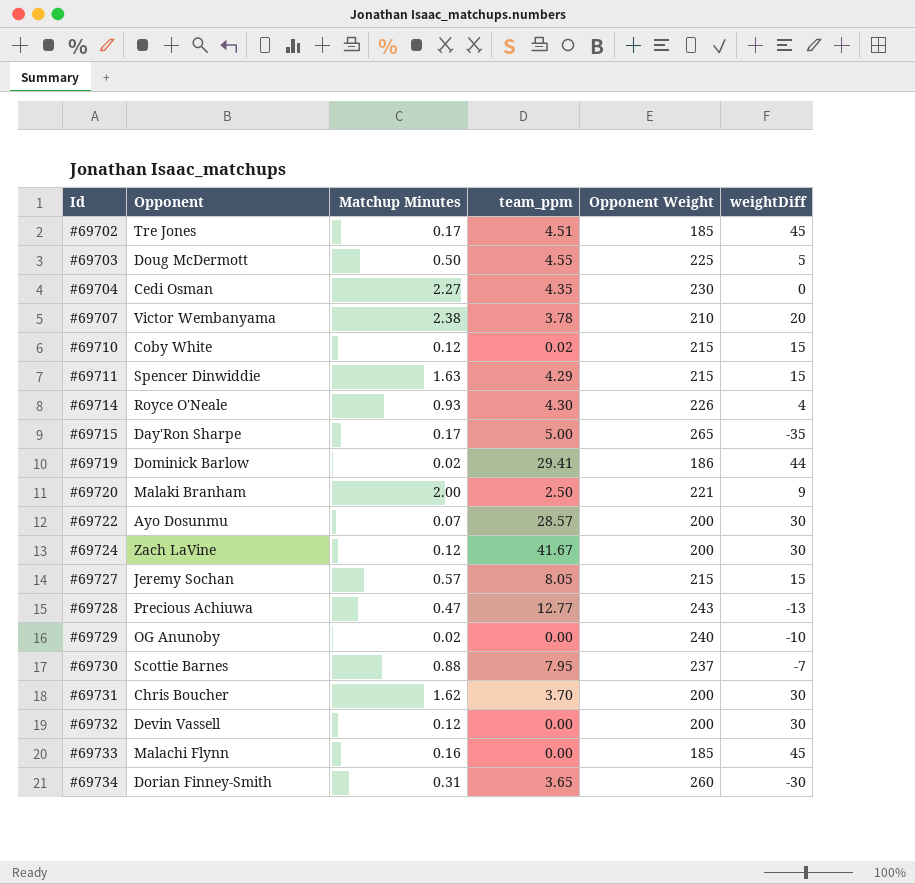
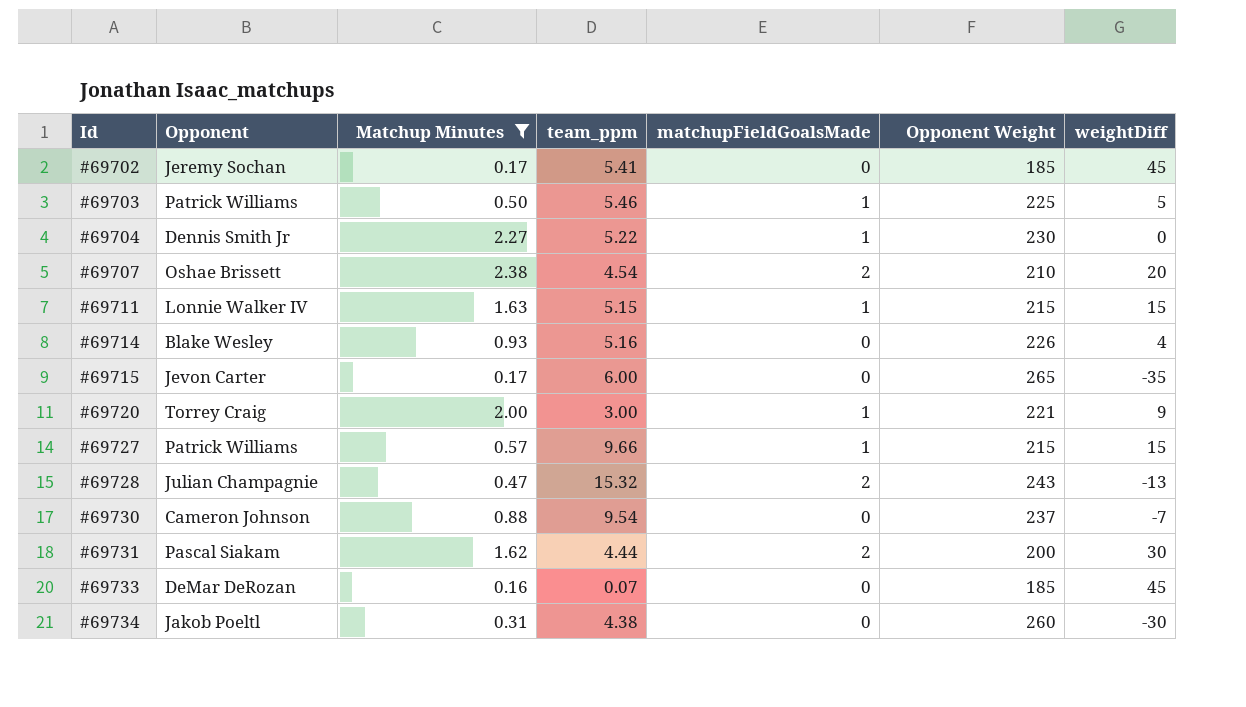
filter: none -> Matchup Minutes >= 0.16
column matchupFieldGoalsMade | position: none -> 5
#69702 | Opponent: Tre Jones -> Jeremy Sochan
#69702 | team_ppm: 4.51 -> 5.41
#69703 | Opponent: Doug McDermott -> Patrick Williams
#69703 | team_ppm: 4.55 -> 5.46
#69704 | Opponent: Cedi Osman -> Dennis Smith Jr
#69704 | team_ppm: 4.35 -> 5.22
#69707 | Opponent: Victor Wembanyama -> Oshae Brissett
#69707 | team_ppm: 3.78 -> 4.54
#69711 | Opponent: Spencer Dinwiddie -> Lonnie Walker IV
#69711 | team_ppm: 4.29 -> 5.15
#69714 | Opponent: Royce O'Neale -> Blake Wesley
#69714 | team_ppm: 4.30 -> 5.16
#69715 | Opponent: Day'Ron Sharpe -> Jevon Carter
#69715 | team_ppm: 5.00 -> 6.00
#69720 | Opponent: Malaki Branham -> Torrey Craig
#69720 | team_ppm: 2.50 -> 3.00
#69727 | Opponent: Jeremy Sochan -> Patrick Williams
#69727 | team_ppm: 8.05 -> 9.66
#69728 | Opponent: Precious Achiuwa -> Julian Champagnie
#69728 | team_ppm: 12.77 -> 15.32
#69730 | Opponent: Scottie Barnes -> Cameron Johnson
#69730 | team_ppm: 7.95 -> 9.54
#69731 | Opponent: Chris Boucher -> Pascal Siakam
#69731 | team_ppm: 3.70 -> 4.44
#69733 | Opponent: Malachi Flynn -> DeMar DeRozan
#69733 | team_ppm: 0.00 -> 0.07
#69734 | Opponent: Dorian Finney-Smith -> Jakob Poeltl
#69734 | team_ppm: 3.65 -> 4.38

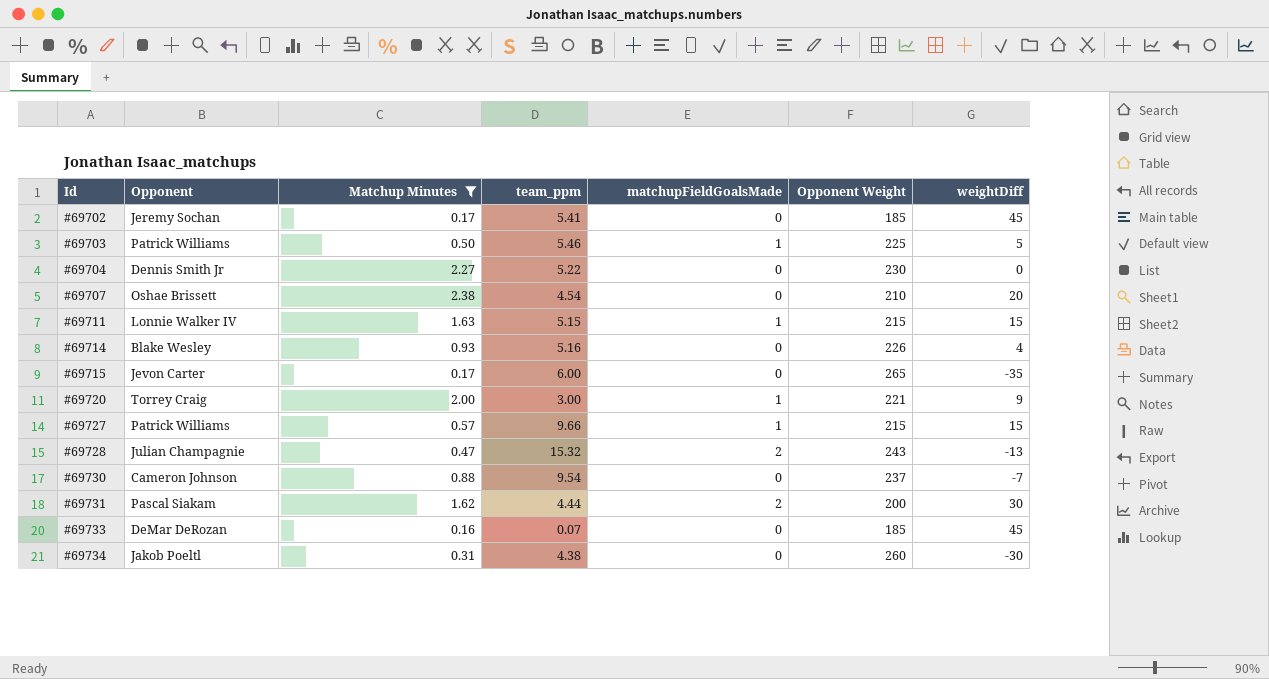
#69704 | matchupFieldGoalsMade: 1 -> 0
#69707 | matchupFieldGoalsMade: 2 -> 0

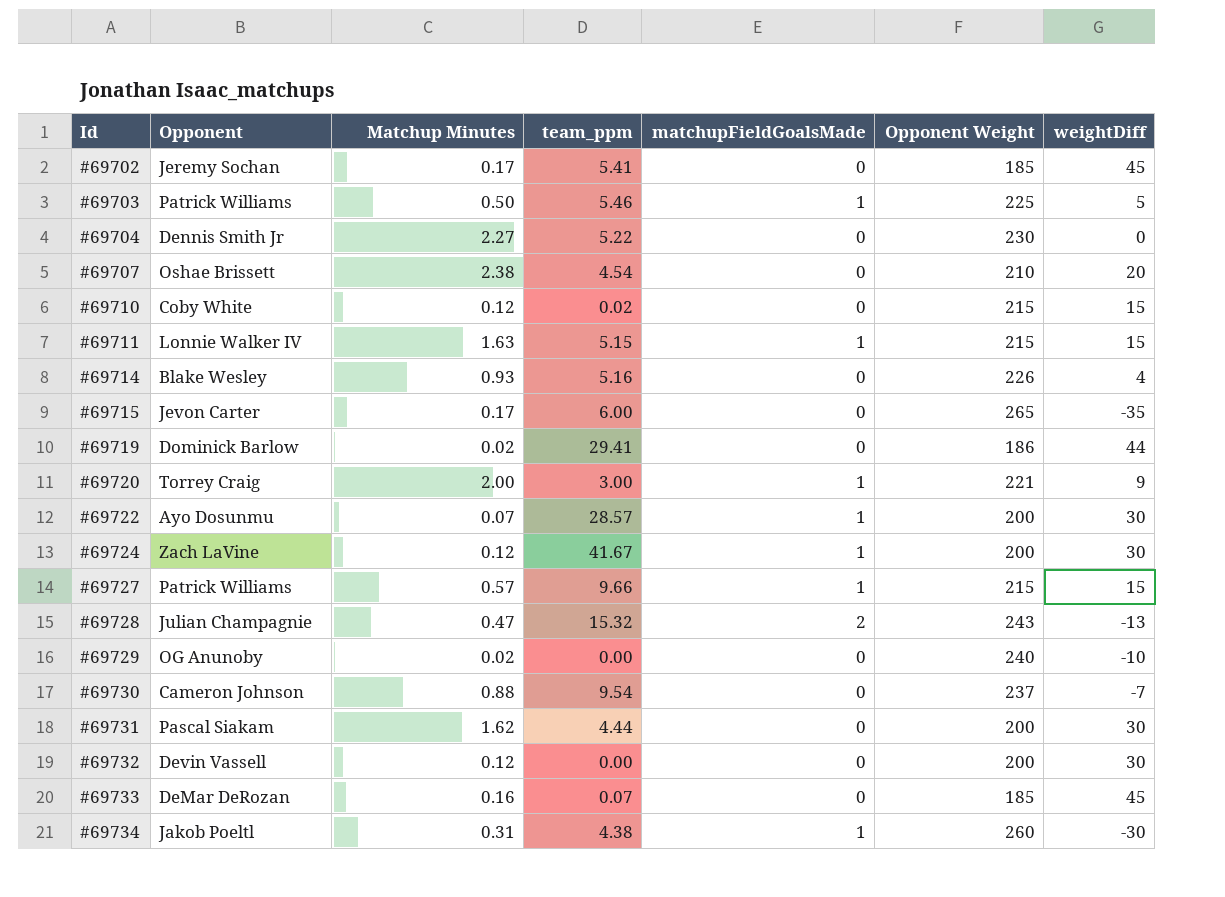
filter: Matchup Minutes >= 0.16 -> none
#69731 | matchupFieldGoalsMade: 2 -> 0
#69734 | matchupFieldGoalsMade: 0 -> 1

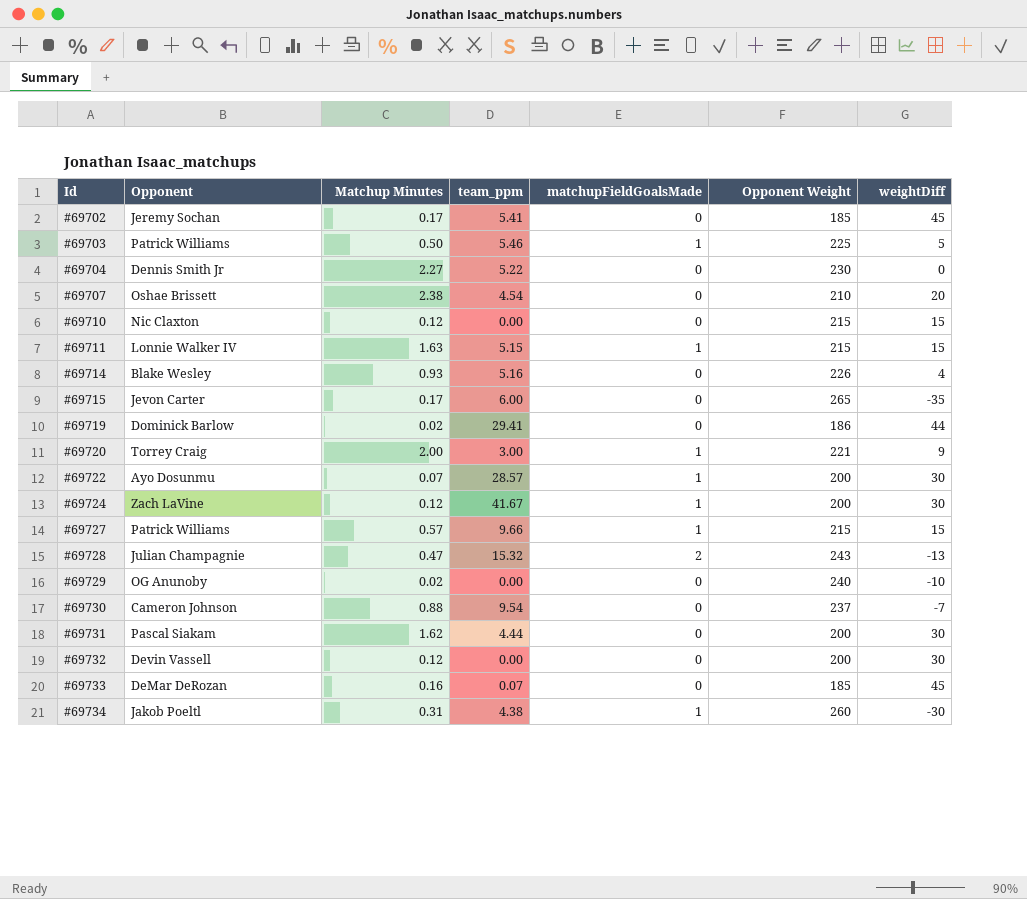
#69710 | Opponent: Coby White -> Nic Claxton
#69710 | team_ppm: 0.02 -> 0.00

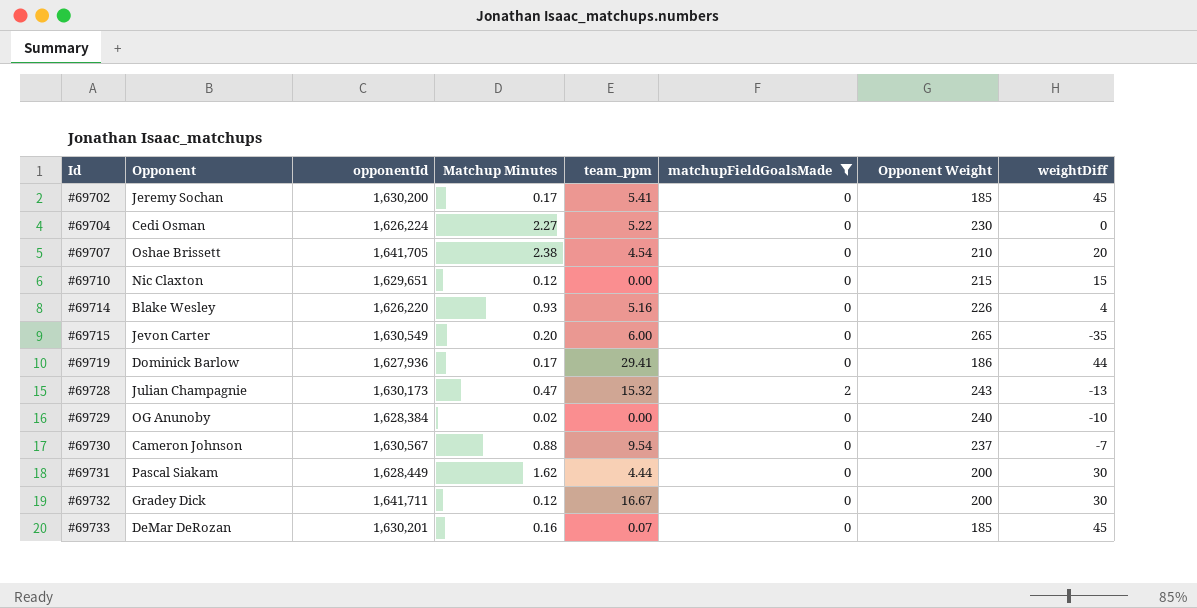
filter: none -> matchupFieldGoalsMade != 1
column opponentId | position: none -> 3
#69704 | Opponent: Dennis Smith Jr -> Cedi Osman
#69715 | Matchup Minutes: 0.17 -> 0.20
#69719 | Matchup Minutes: 0.02 -> 0.17
#69732 | Opponent: Devin Vassell -> Gradey Dick
#69732 | team_ppm: 0.00 -> 16.67

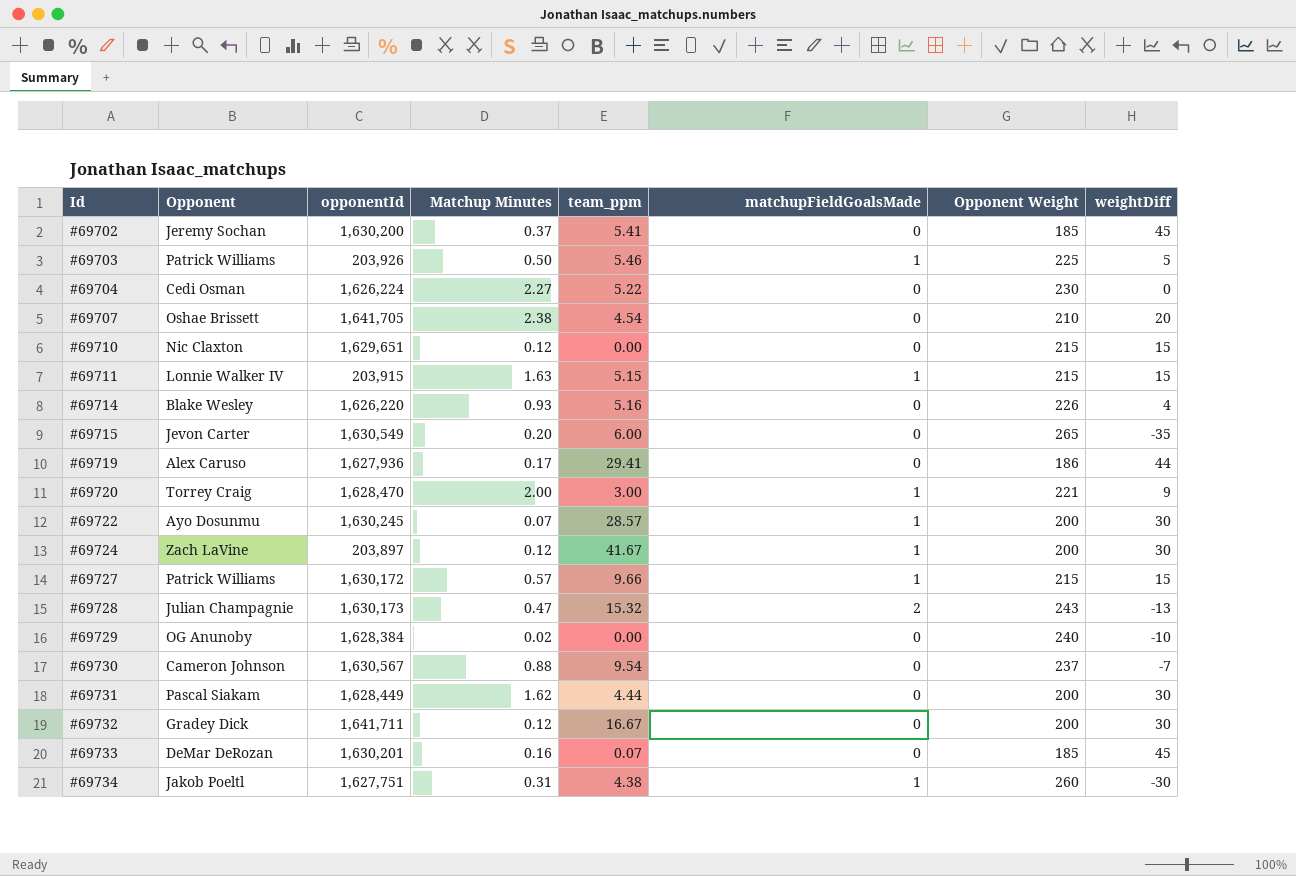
filter: matchupFieldGoalsMade != 1 -> none
#69702 | Matchup Minutes: 0.17 -> 0.37
#69719 | Opponent: Dominick Barlow -> Alex Caruso

